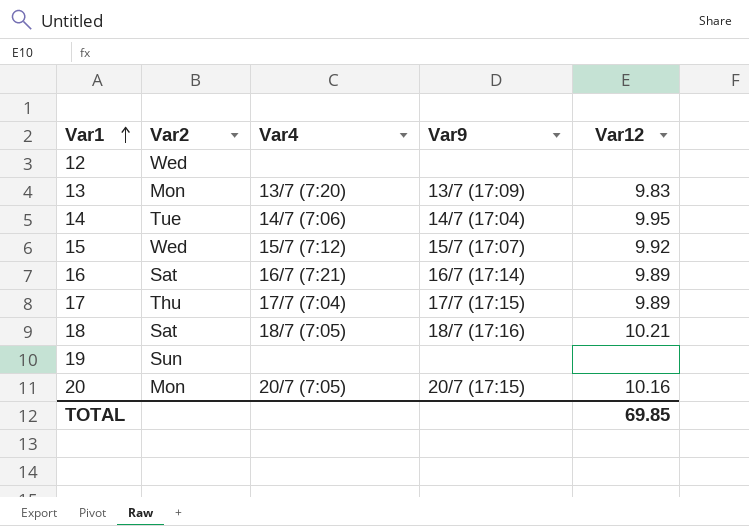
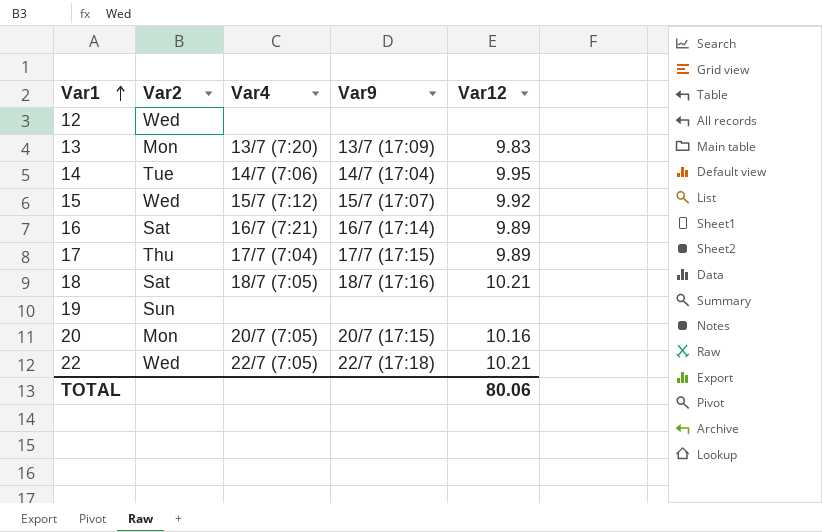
row 22: none -> Wed | 22/7 (7:05) | 22/7 (17:18) | 10.21
TOTAL | Var12: 69.85 -> 80.06

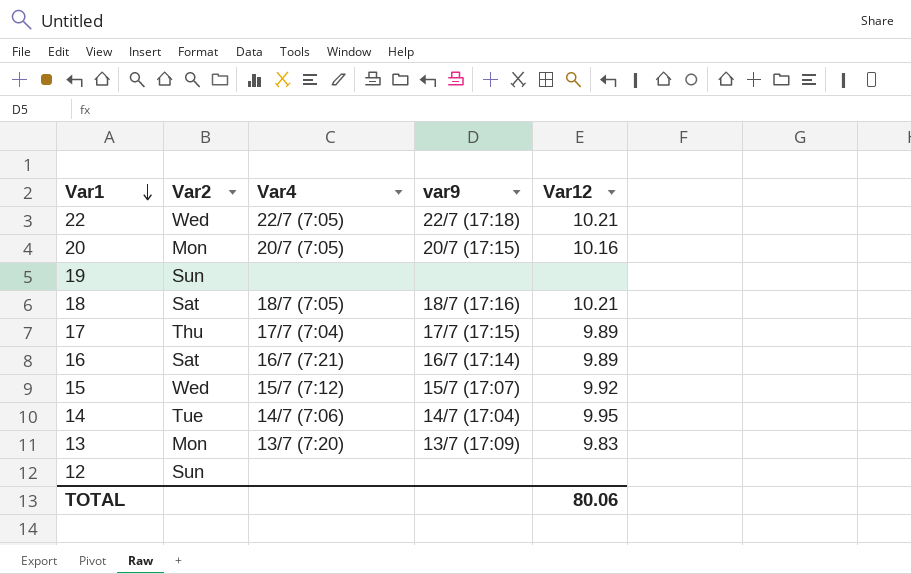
row order: Var1 ascending -> Var1 descending
column name: Var9 -> var9
12 | Var2: Wed -> Sun

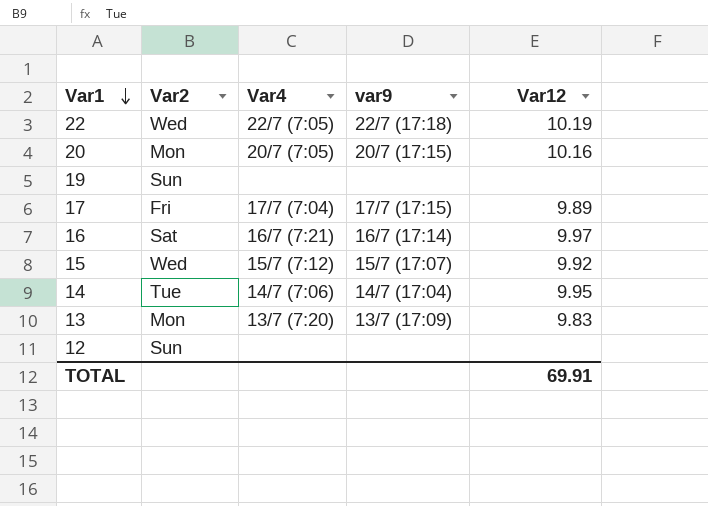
row 18: Sat | 18/7 (7:05) | 18/7 (17:16) | 10.21 -> none
22 | Var12: 10.21 -> 10.19
17 | Var2: Thu -> Fri
16 | Var12: 9.89 -> 9.97
TOTAL | Var12: 80.06 -> 69.91

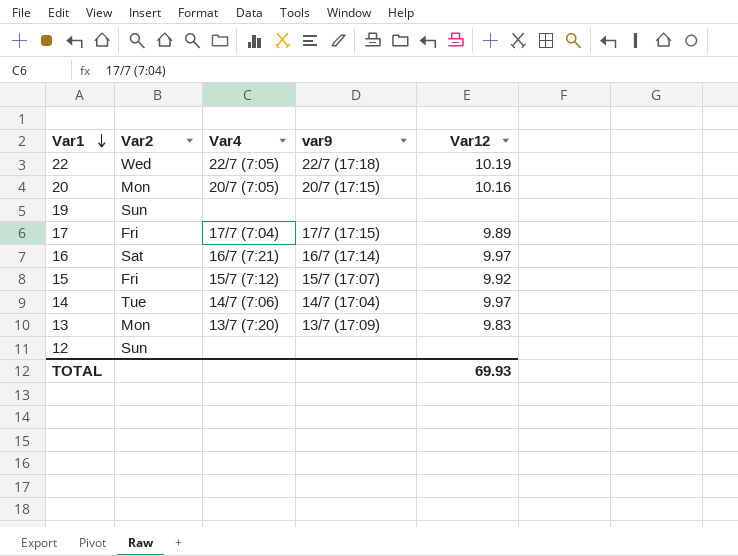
15 | Var2: Wed -> Fri
14 | Var12: 9.95 -> 9.97
TOTAL | Var12: 69.91 -> 69.93

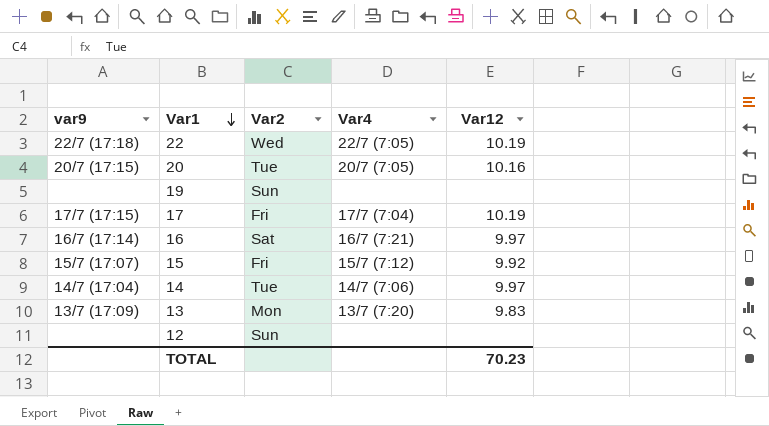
column var9 | position: 4 -> 1
20 | Var2: Mon -> Tue
17 | Var12: 9.89 -> 10.19
TOTAL | Var12: 69.93 -> 70.23

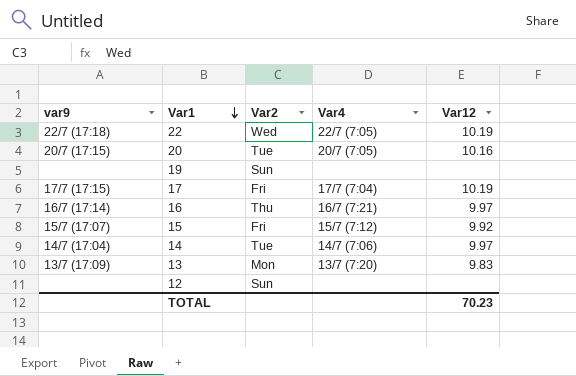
16 | Var2: Sat -> Thu

